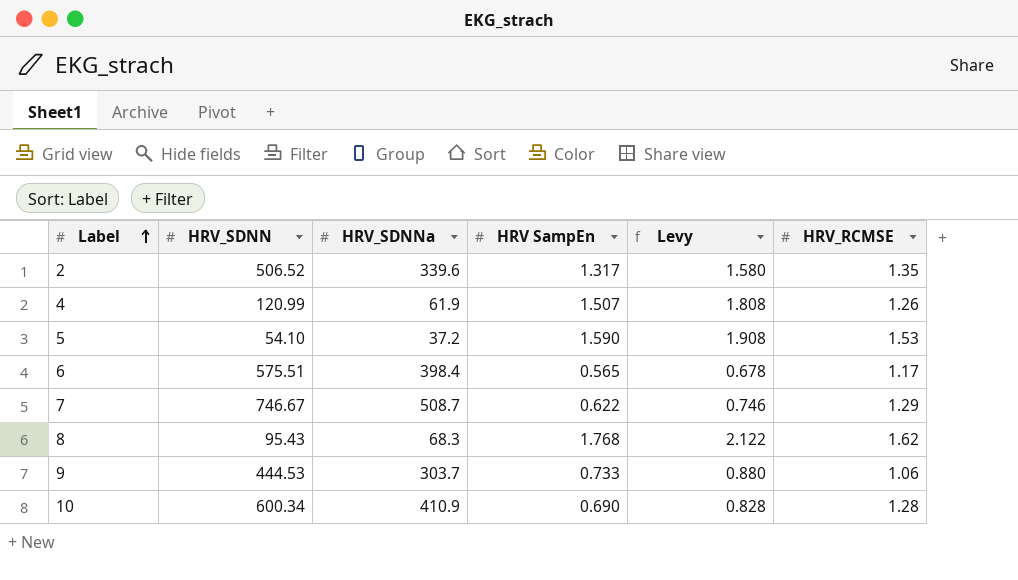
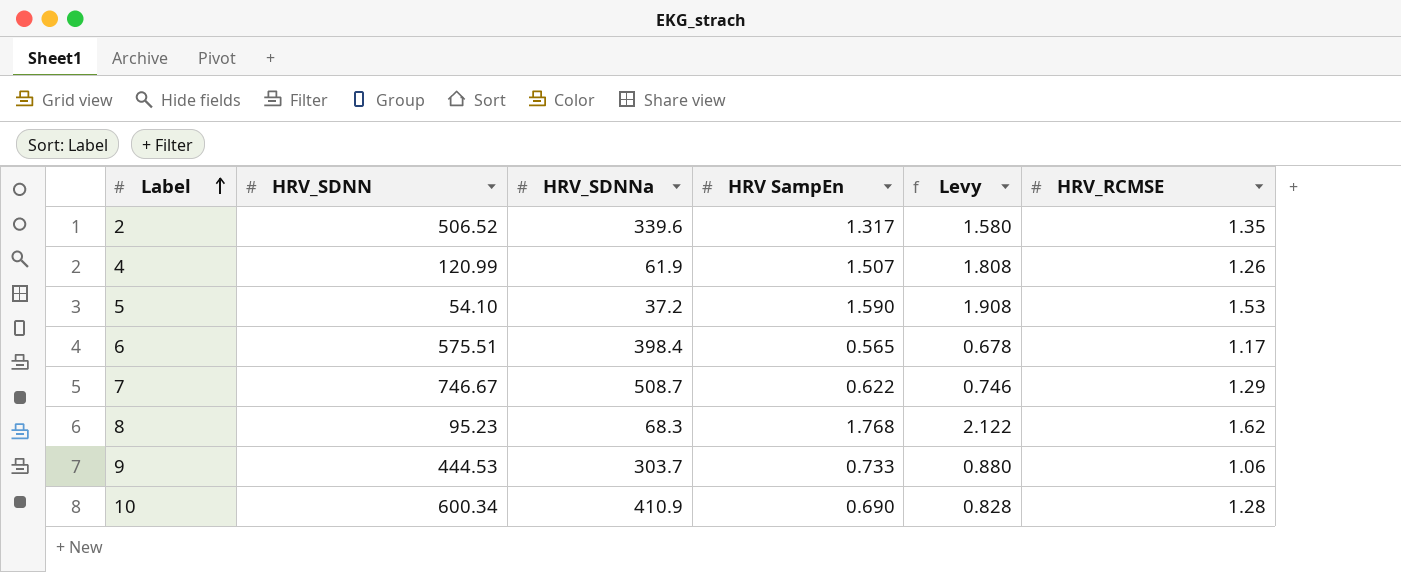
8 | HRV_SDNN: 95.43 -> 95.23

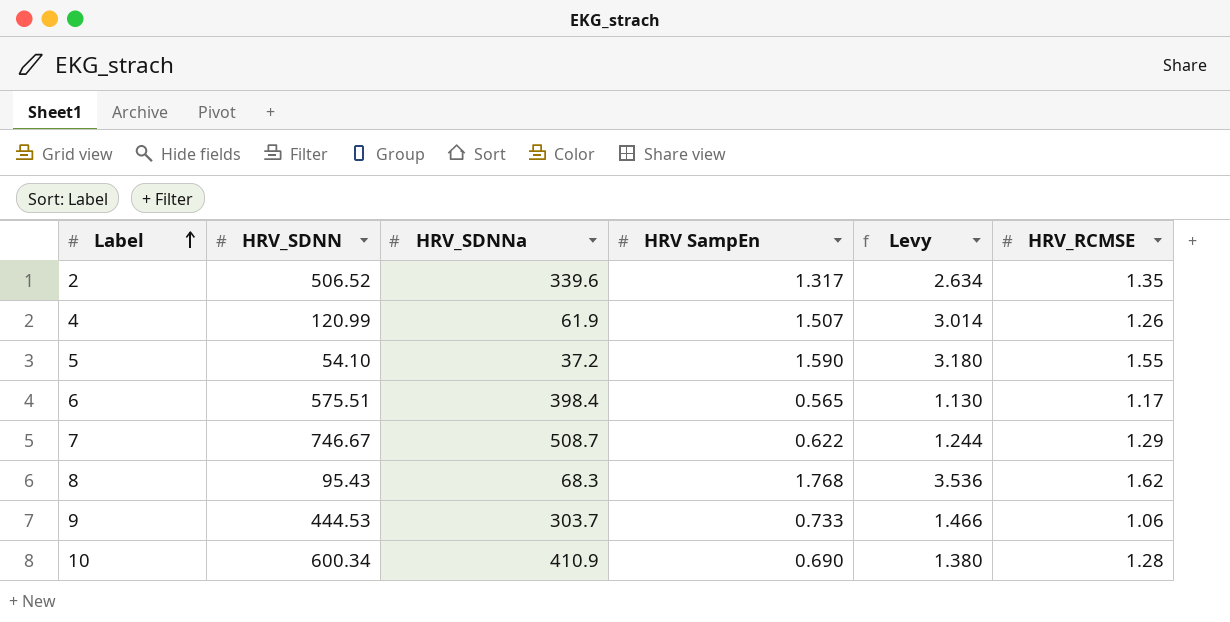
column Levy | formula: [HRV SampEn] * 1.2 -> [HRV SampEn] * 2
5 | HRV_RCMSE: 1.53 -> 1.55
8 | HRV_SDNN: 95.23 -> 95.43

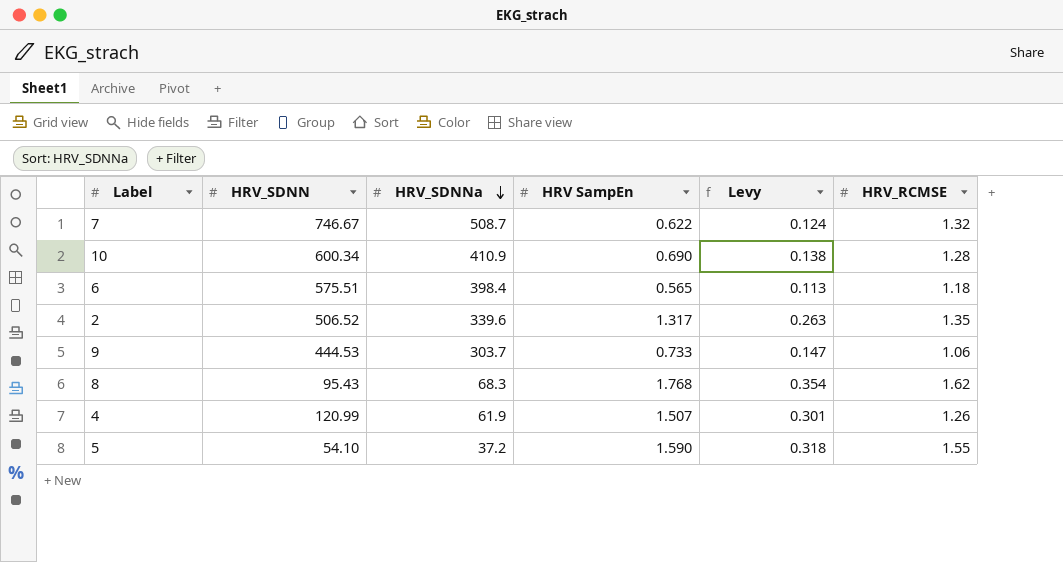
row order: Label ascending -> HRV_SDNNa descending
column Levy | formula: [HRV SampEn] * 2 -> [HRV SampEn] * 0.2
7 | HRV_RCMSE: 1.29 -> 1.32
6 | HRV_RCMSE: 1.17 -> 1.18

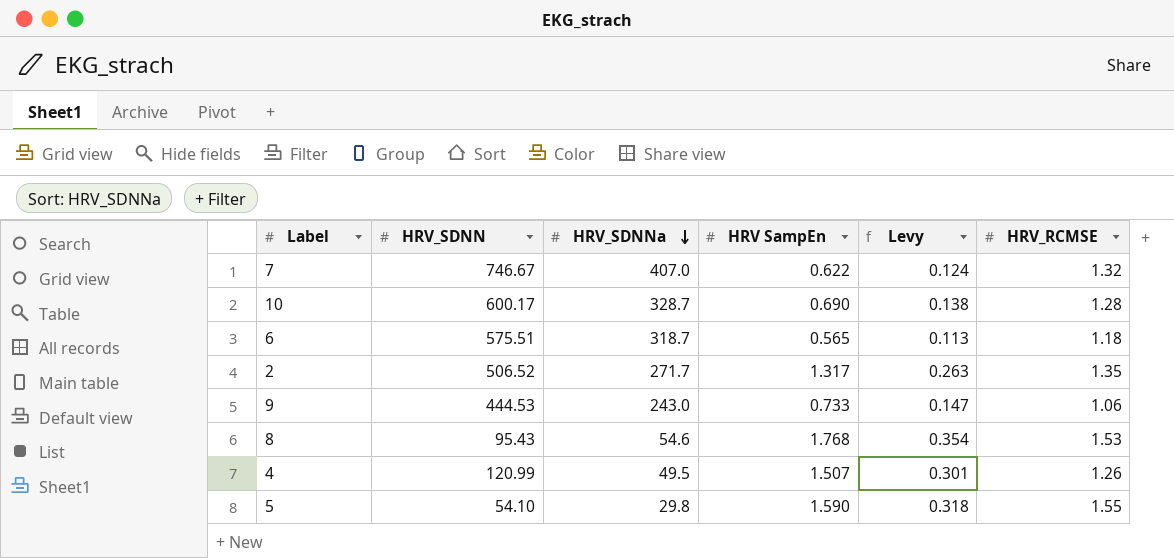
7 | HRV_SDNNa: 508.7 -> 407.0
10 | HRV_SDNN: 600.34 -> 600.17
10 | HRV_SDNNa: 410.9 -> 328.7
6 | HRV_SDNNa: 398.4 -> 318.7
2 | HRV_SDNNa: 339.6 -> 271.7
9 | HRV_SDNNa: 303.7 -> 243.0
8 | HRV_SDNNa: 68.3 -> 54.6
8 | HRV_RCMSE: 1.62 -> 1.53
4 | HRV_SDNNa: 61.9 -> 49.5
5 | HRV_SDNNa: 37.2 -> 29.8

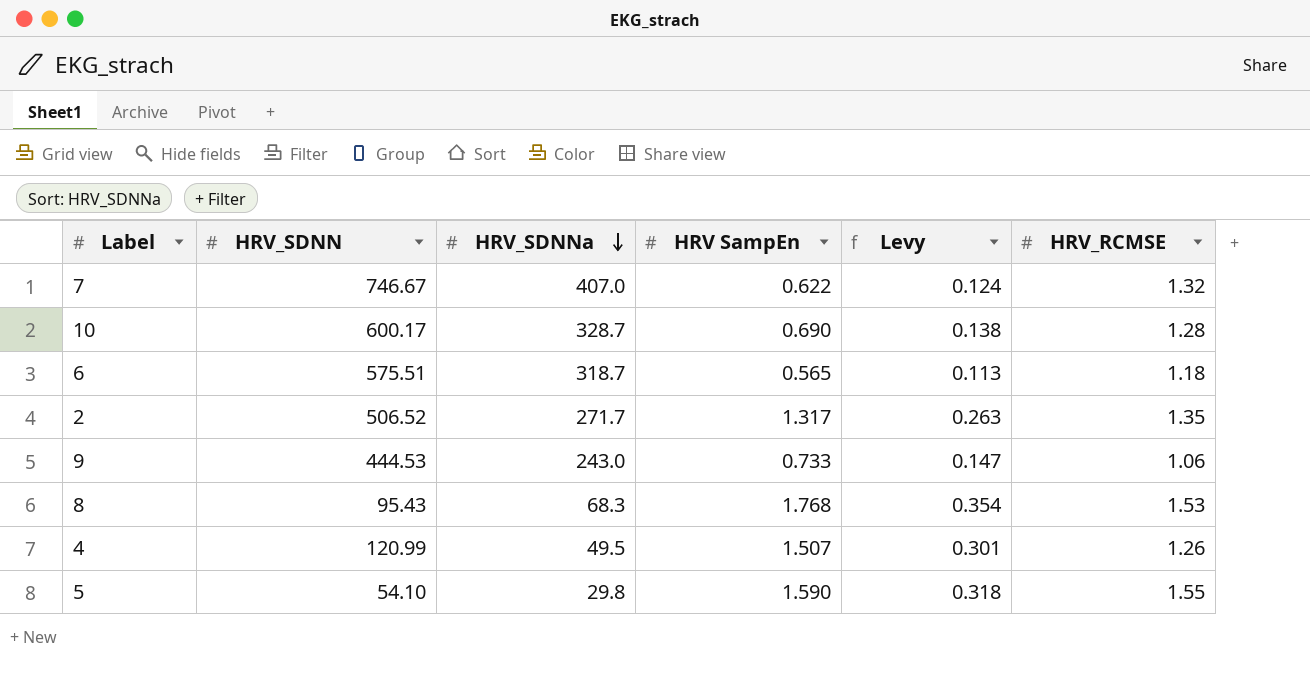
8 | HRV_SDNNa: 54.6 -> 68.3

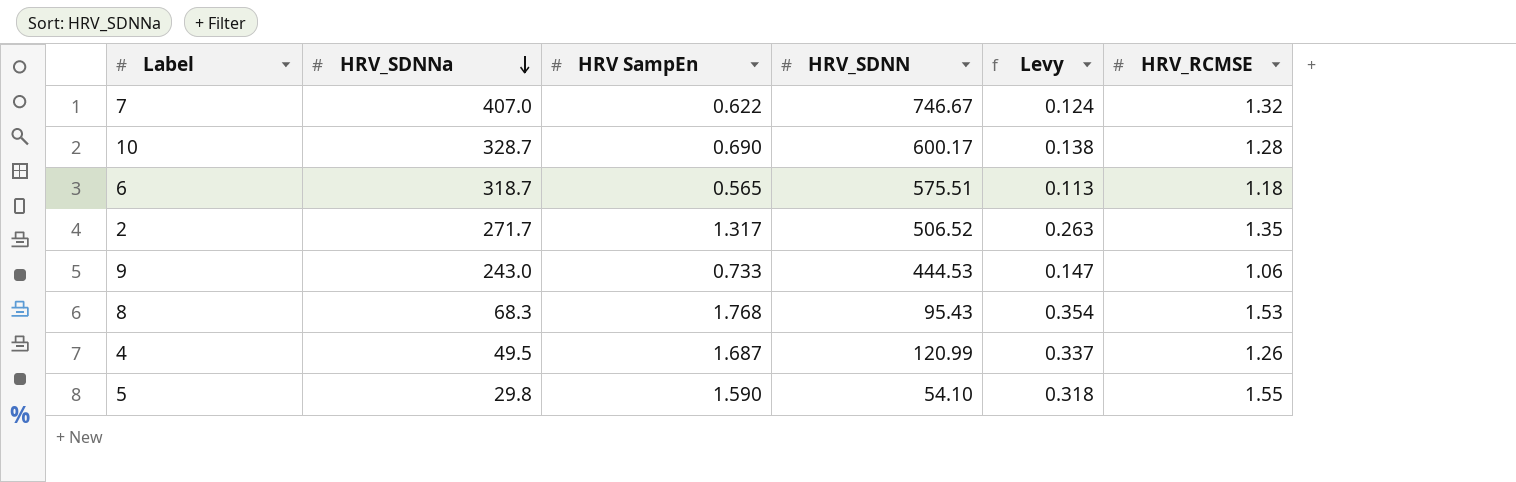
column HRV_SDNN | position: 2 -> 4
4 | HRV SampEn: 1.507 -> 1.687
4 | Levy: 0.301 -> 0.337

